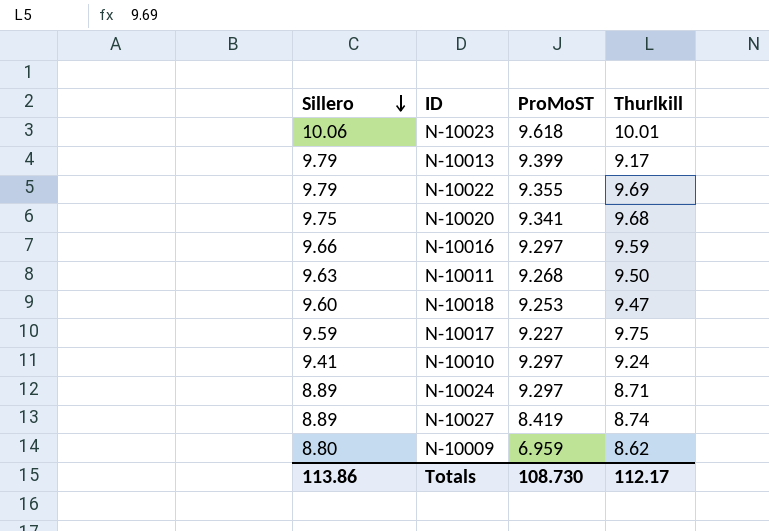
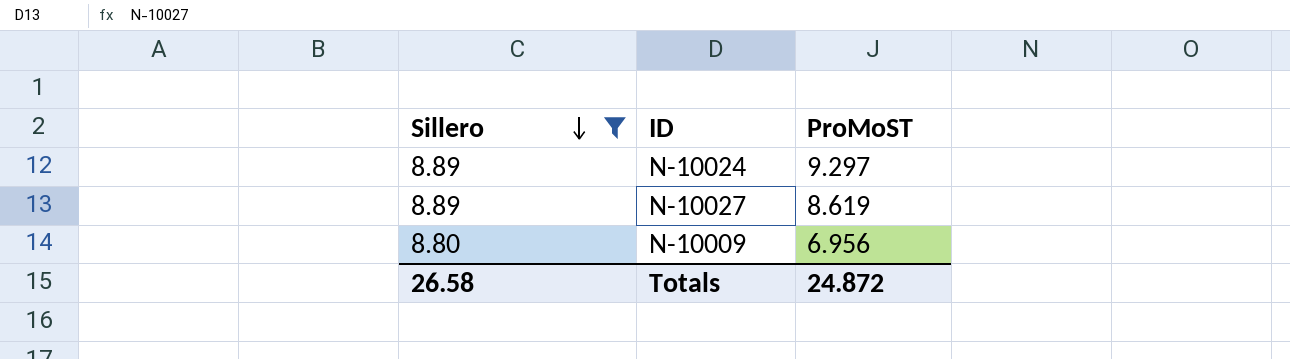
filter: none -> Sillero <= 8.89
column Thurlkill | position: 4 -> none
N-10027 | ProMoST: 8.419 -> 8.619
N-10009 | ProMoST: 6.959 -> 6.956
Totals | Sillero: 113.86 -> 26.58
Totals | ProMoST: 108.730 -> 24.872

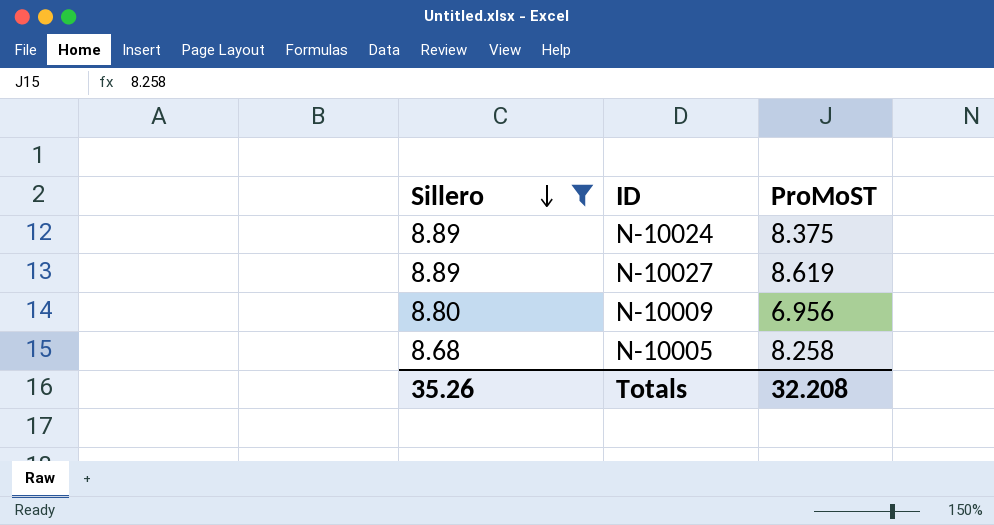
N-10024 | ProMoST: 9.297 -> 8.375
row N-10005: none -> 8.68 | 8.258
Totals | Sillero: 26.58 -> 35.26
Totals | ProMoST: 24.872 -> 32.208

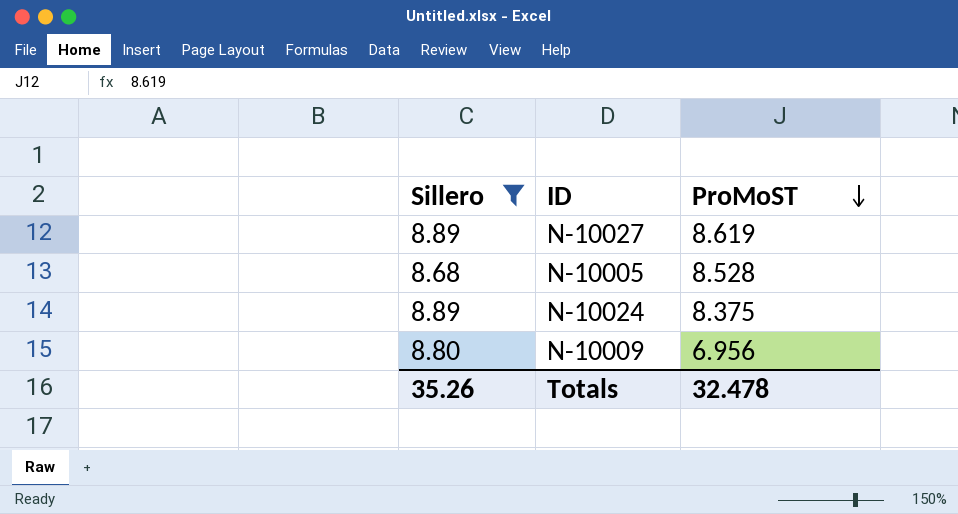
row order: Sillero descending -> ProMoST descending
N-10005 | ProMoST: 8.258 -> 8.528
Totals | ProMoST: 32.208 -> 32.478

